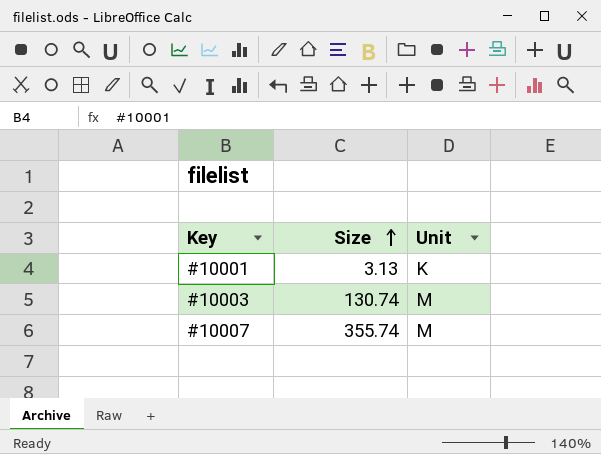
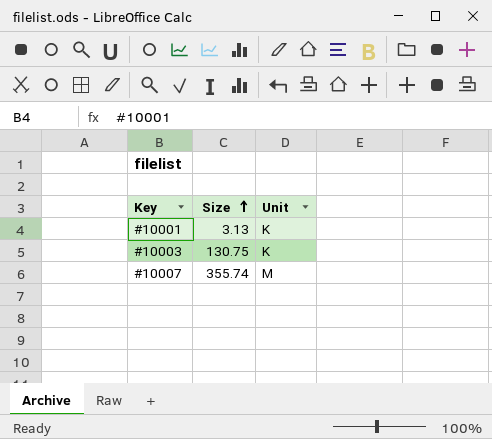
#10003 | Size: 130.74 -> 130.75
#10003 | Unit: M -> K

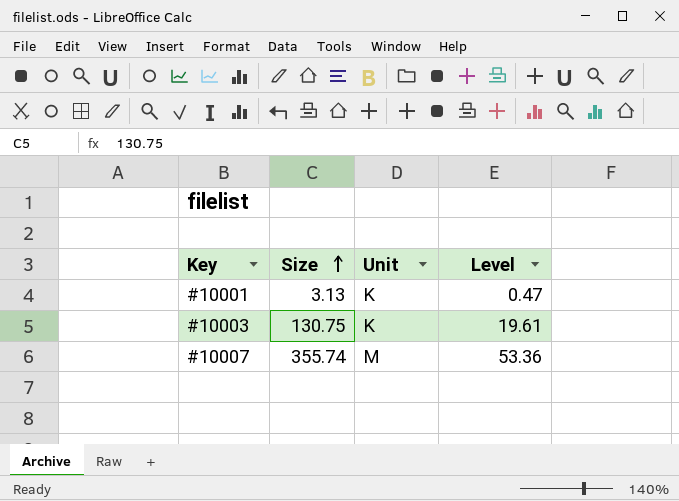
column Level | formula: none -> [Size] * 0.15

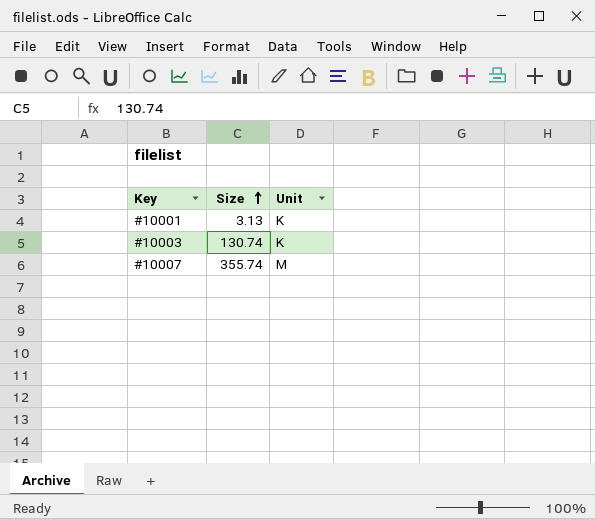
column Level | formula: [Size] * 0.15 -> none
#10003 | Size: 130.75 -> 130.74

